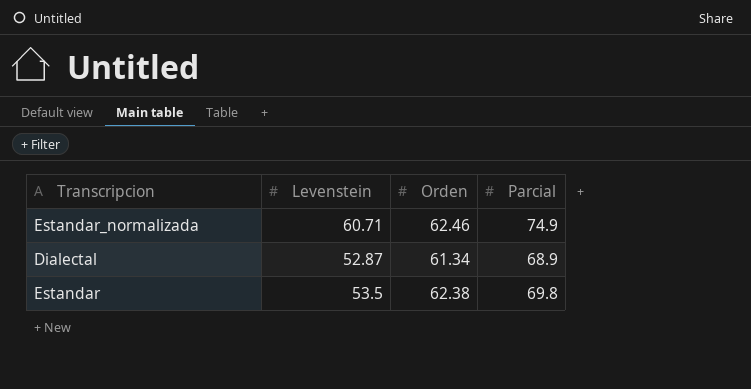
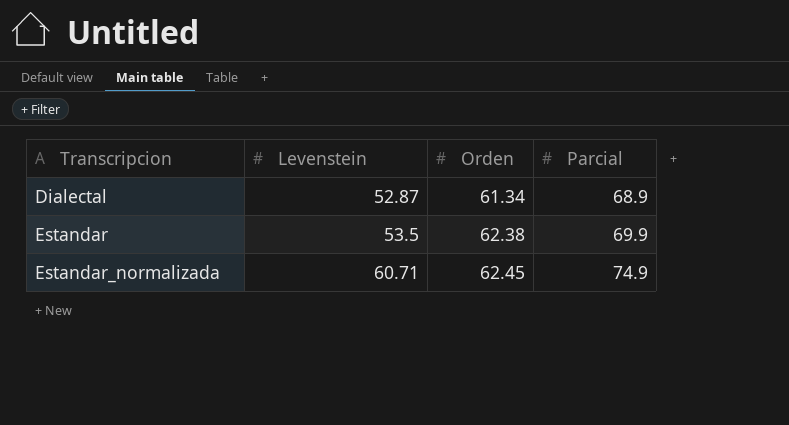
row order: none -> Transcripcion ascending
Estandar | Parcial: 69.8 -> 69.9
Estandar_normalizada | Orden: 62.46 -> 62.45

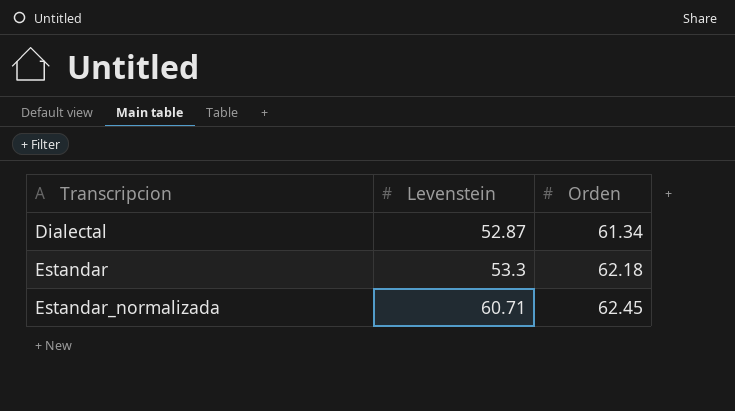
column Parcial | position: 4 -> none
Estandar | Levenstein: 53.5 -> 53.3
Estandar | Orden: 62.38 -> 62.18

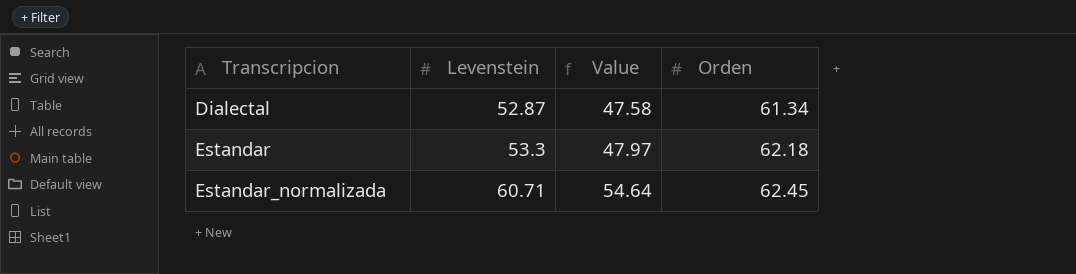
column Value | formula: none -> [Levenstein] * 0.9

